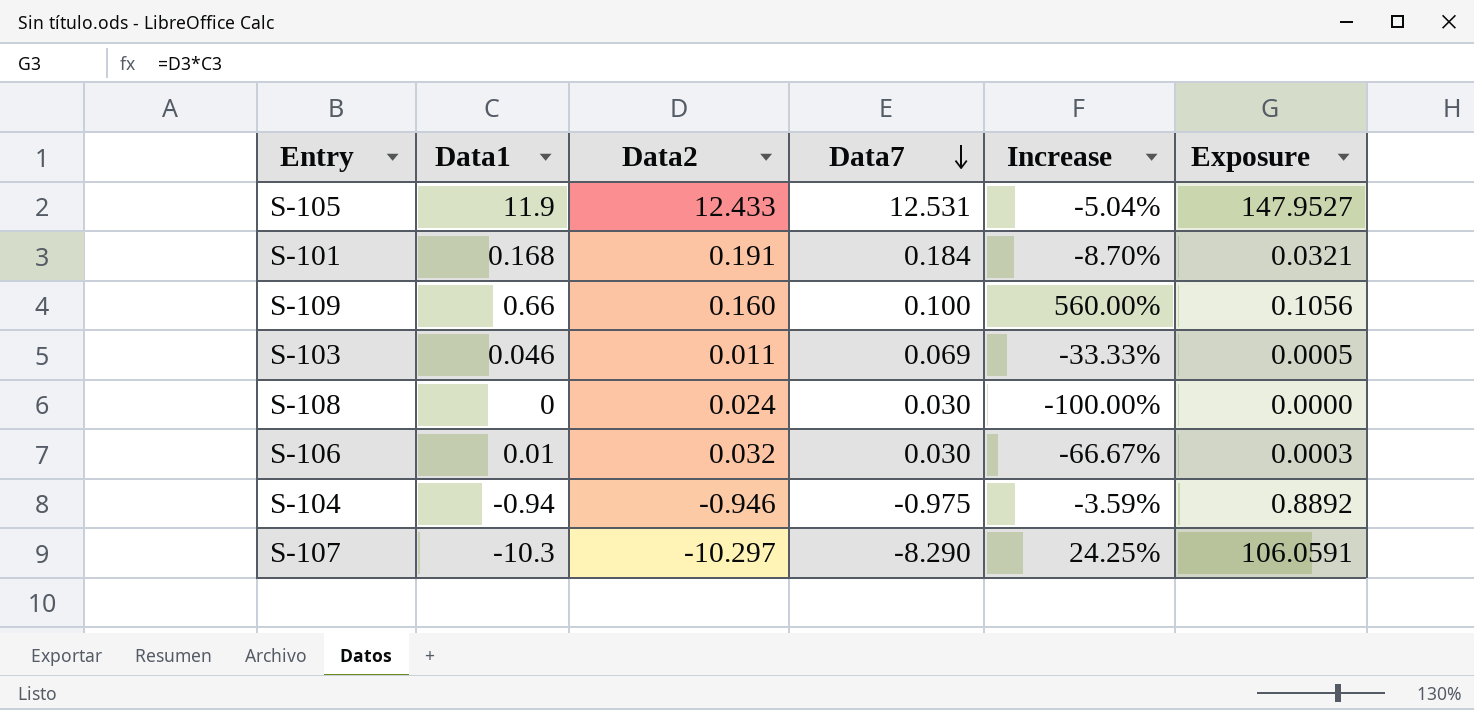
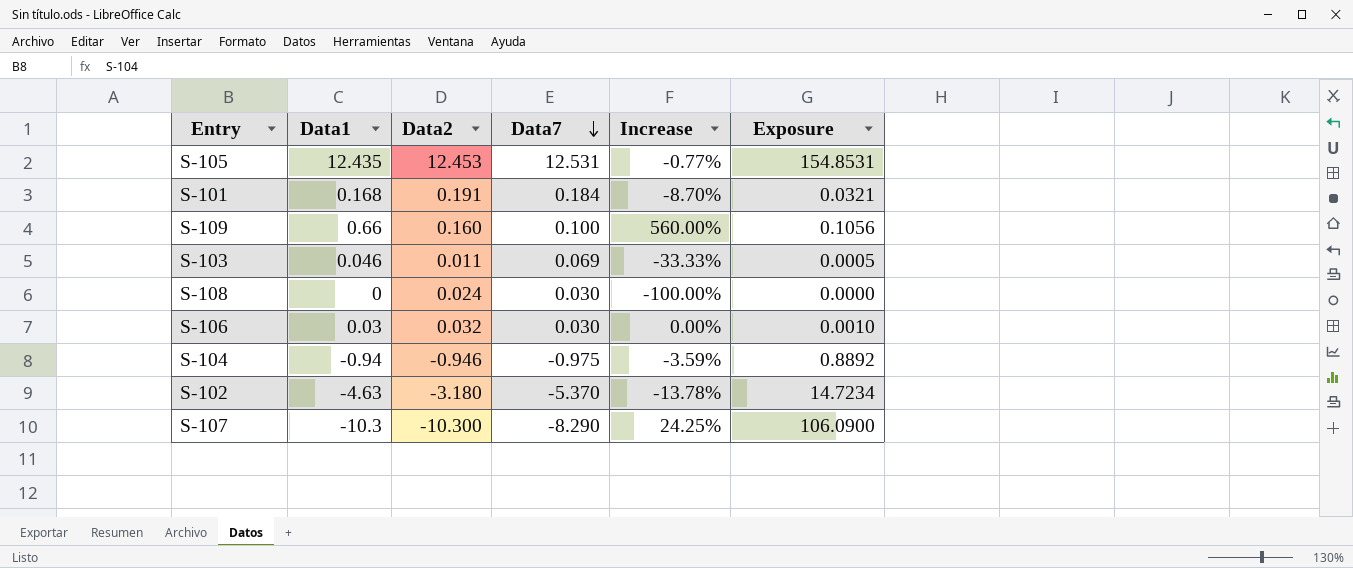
S-105 | Data1: 11.9 -> 12.435
S-105 | Data2: 12.433 -> 12.453
S-105 | Increase: -5.04% -> -0.77%
S-105 | Exposure: 147.9527 -> 154.8531
S-106 | Data1: 0.01 -> 0.03
S-106 | Increase: -66.67% -> 0.00%
S-106 | Exposure: 0.0003 -> 0.0010
row S-102: none -> -4.63 | -3.180 | -5.370 | -13.78% | 14.7234
S-107 | Data2: -10.297 -> -10.300
S-107 | Exposure: 106.0591 -> 106.0900

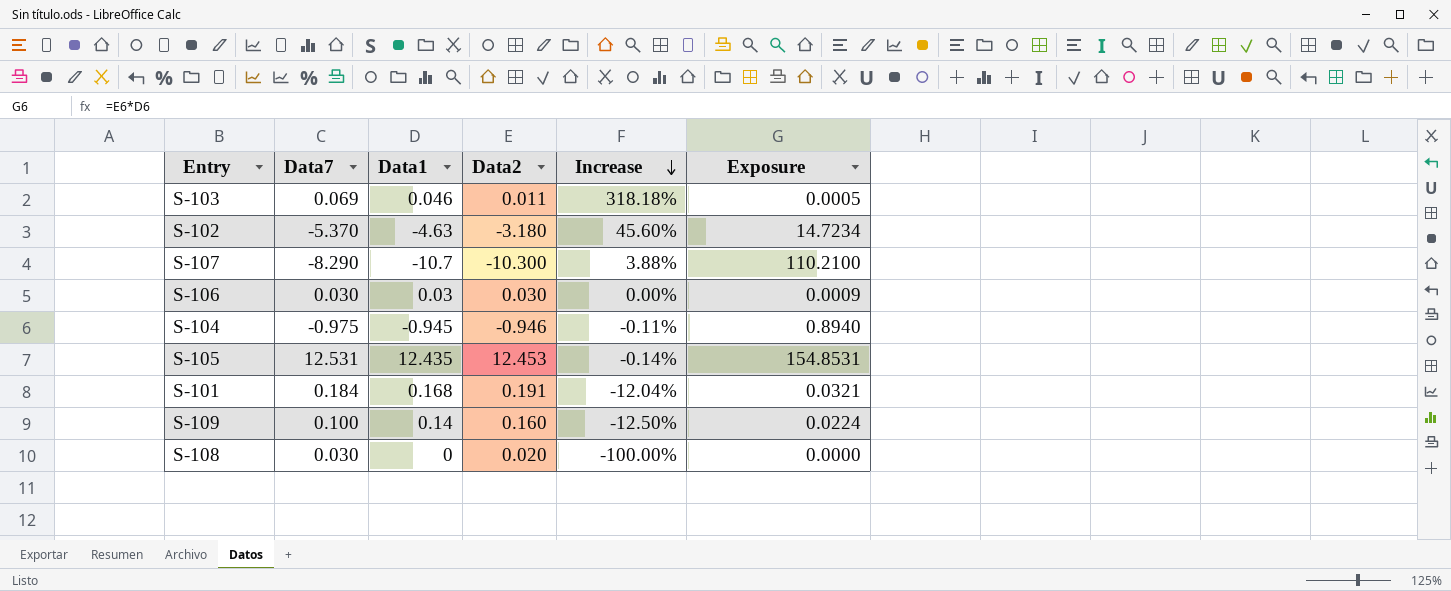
row order: Data7 descending -> Increase descending
column Data7 | position: 4 -> 2
column Increase | formula: ([Data1] - [Data7]) / [Data7] -> ([Data1] - [Data2]) / [Data2]
S-107 | Data1: -10.3 -> -10.7
S-107 | Exposure: 106.0900 -> 110.2100
S-106 | Data2: 0.032 -> 0.030
S-106 | Exposure: 0.0010 -> 0.0009
S-104 | Data1: -0.94 -> -0.945
S-104 | Exposure: 0.8892 -> 0.8940
S-109 | Data1: 0.66 -> 0.14
S-109 | Exposure: 0.1056 -> 0.0224
S-108 | Data2: 0.024 -> 0.020

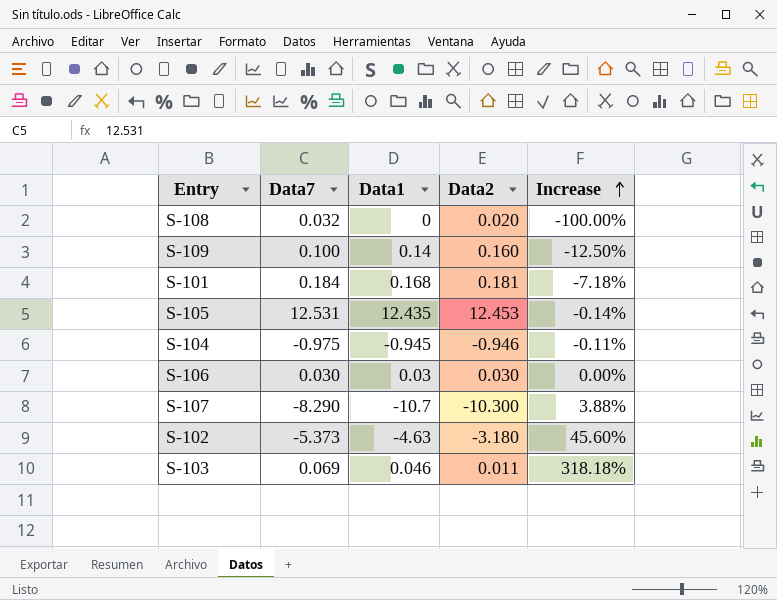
row order: Increase descending -> Increase ascending
column Exposure | formula: [Data1] * [Data2] -> none
S-108 | Data7: 0.030 -> 0.032
S-101 | Data2: 0.191 -> 0.181
S-101 | Increase: -12.04% -> -7.18%
S-102 | Data7: -5.370 -> -5.373

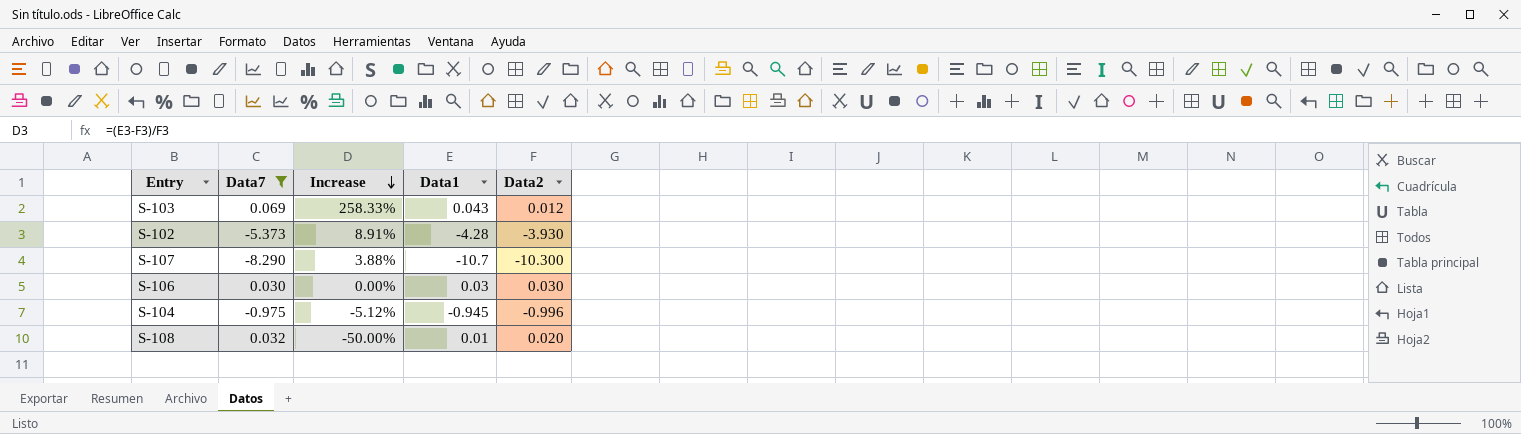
filter: none -> Data7 <= 0.069
row order: Increase ascending -> Increase descending
column Increase | position: 5 -> 3
S-103 | Increase: 318.18% -> 258.33%
S-103 | Data1: 0.046 -> 0.043
S-103 | Data2: 0.011 -> 0.012
S-102 | Increase: 45.60% -> 8.91%
S-102 | Data1: -4.63 -> -4.28
S-102 | Data2: -3.180 -> -3.930
S-104 | Increase: -0.11% -> -5.12%
S-104 | Data2: -0.946 -> -0.996
S-108 | Increase: -100.00% -> -50.00%
S-108 | Data1: 0 -> 0.01

